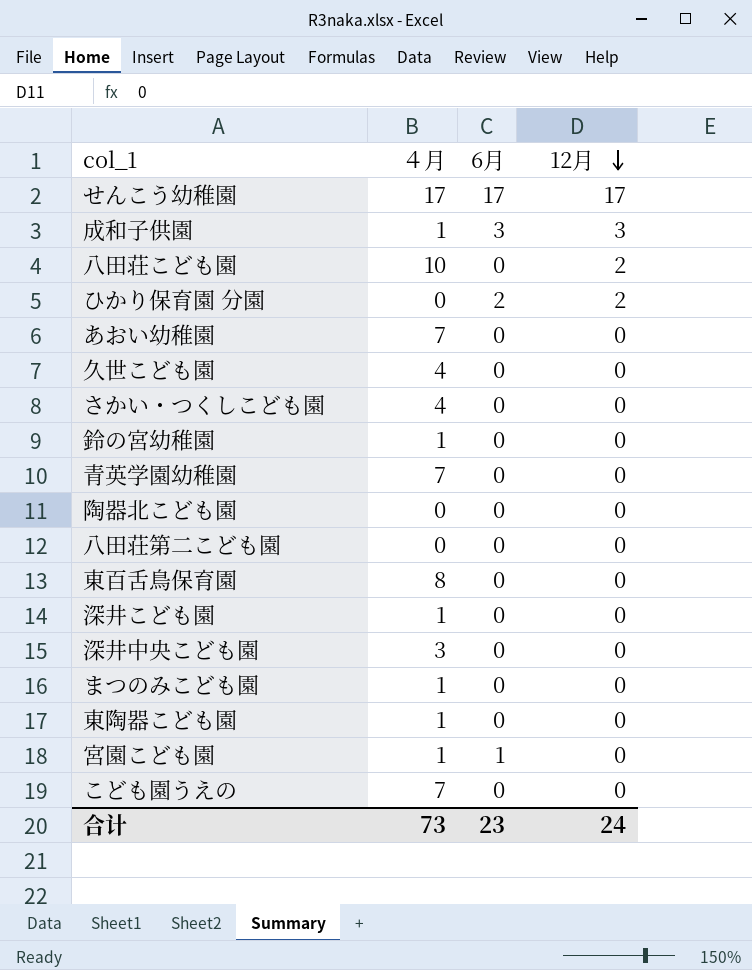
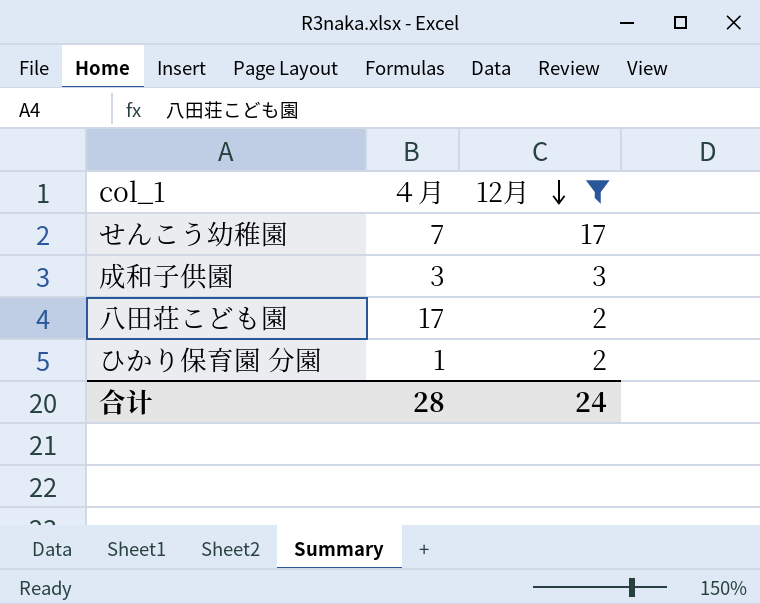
filter: none -> 12月 != 0
column 6月 | position: 3 -> none
せんこう幼稚園 | ４月: 17 -> 7
成和子供園 | ４月: 1 -> 3
八田荘こども園 | ４月: 10 -> 17
ひかり保育園 分園 | ４月: 0 -> 1
合计 | ４月: 73 -> 28

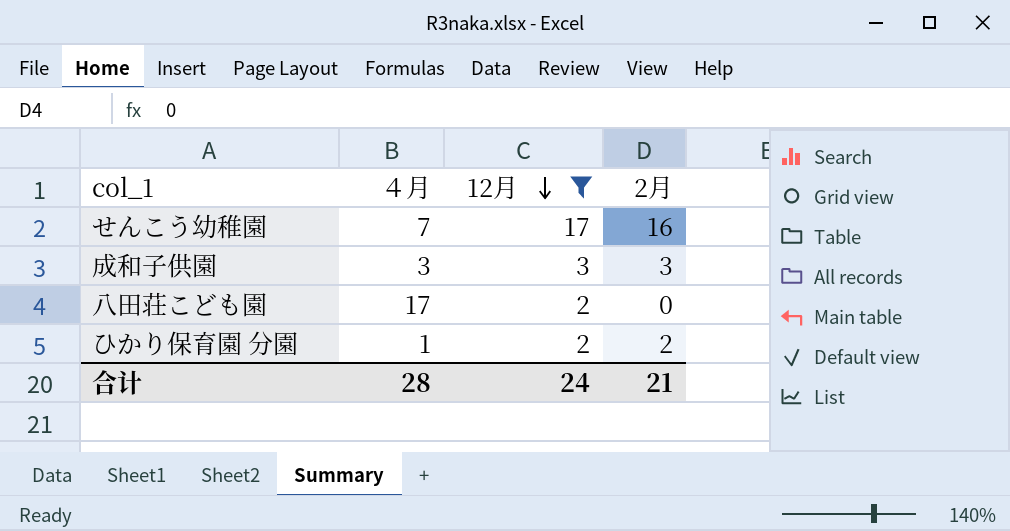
column 2月 | position: none -> 4

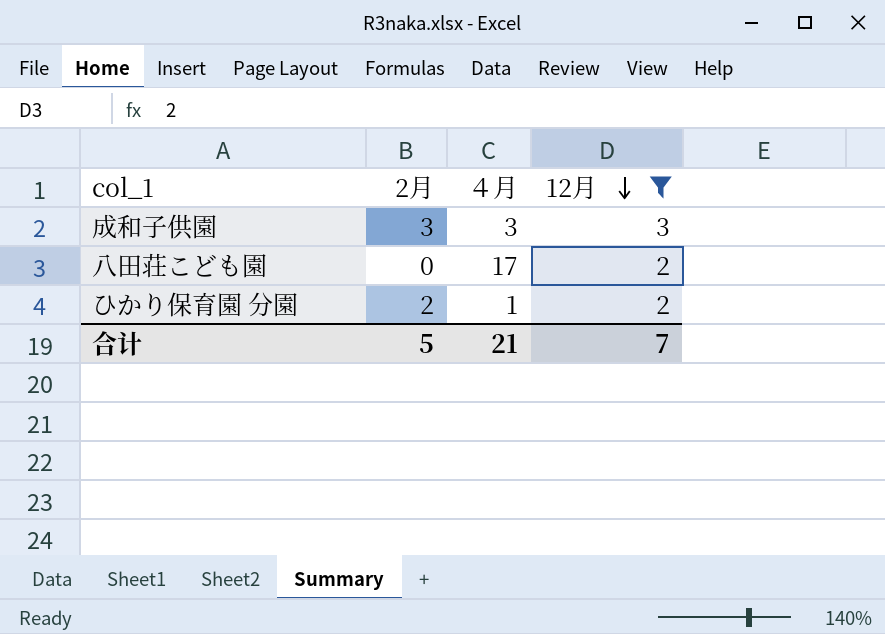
column 2月 | position: 4 -> 2
row せんこう幼稚園: 7 | 17 | 16 -> none
合计 | 2月: 21 -> 5
合计 | ４月: 28 -> 21
合计 | 12月: 24 -> 7

